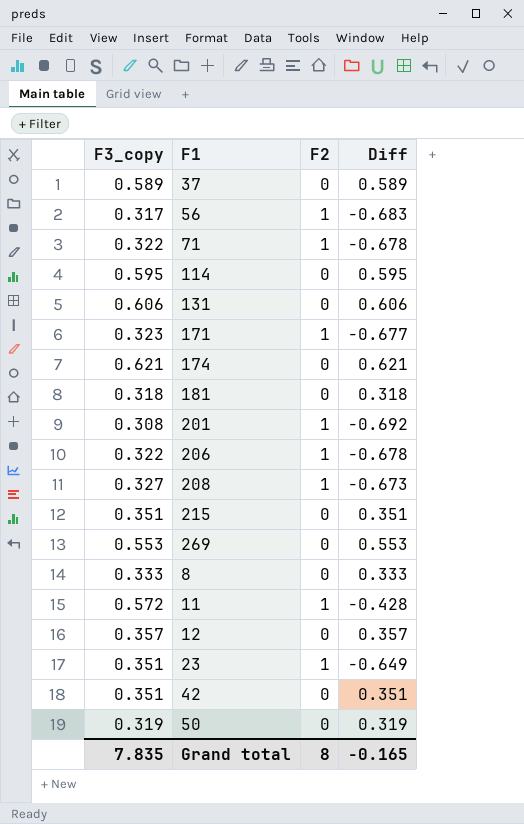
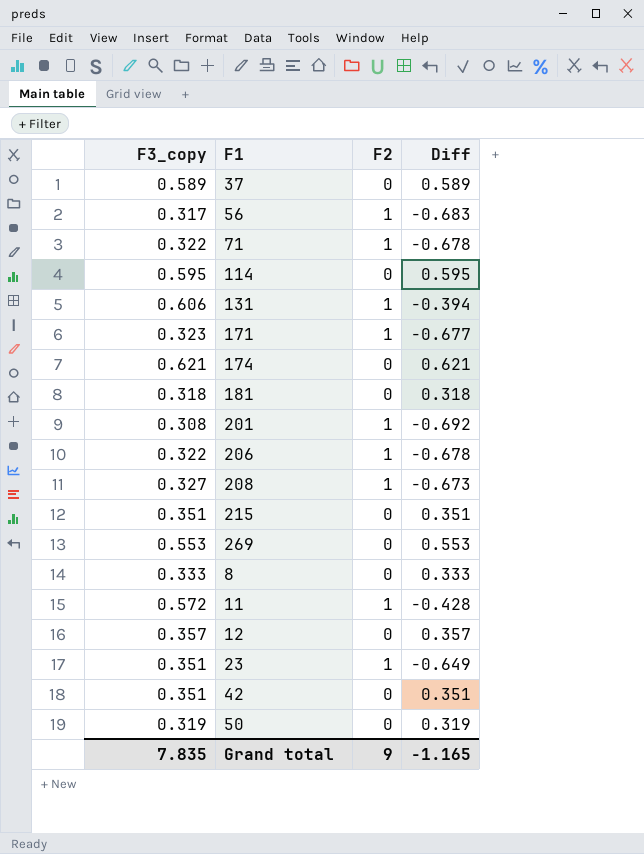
131 | F2: 0 -> 1
131 | Diff: 0.606 -> -0.394
Grand total | F2: 8 -> 9
Grand total | Diff: -0.165 -> -1.165

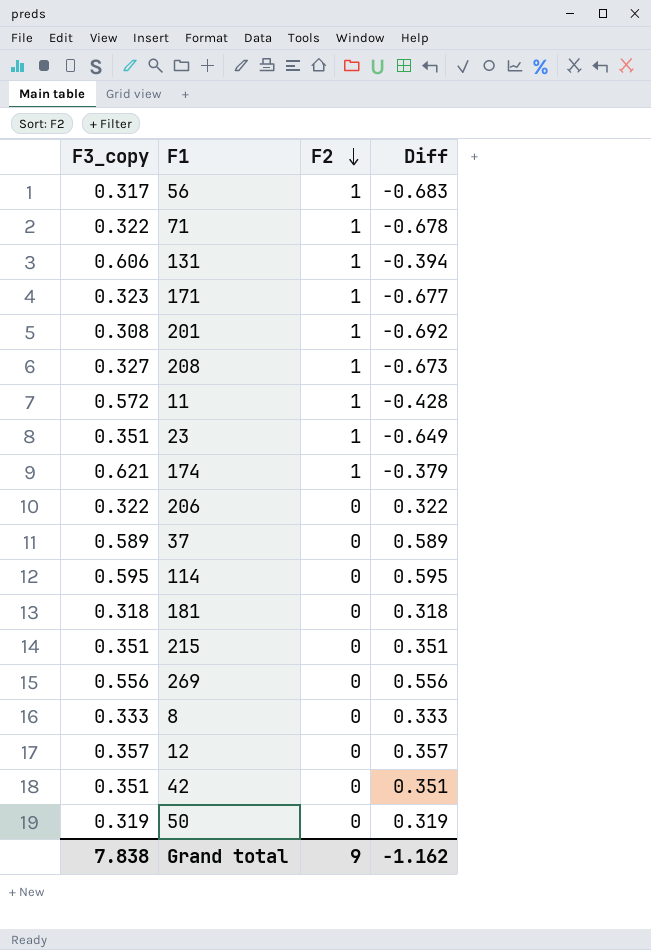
row order: none -> F2 descending
174 | F2: 0 -> 1
174 | Diff: 0.621 -> -0.379
206 | F2: 1 -> 0
206 | Diff: -0.678 -> 0.322
269 | F3_copy: 0.553 -> 0.556
269 | Diff: 0.553 -> 0.556
Grand total | F3_copy: 7.835 -> 7.838
Grand total | Diff: -1.165 -> -1.162

